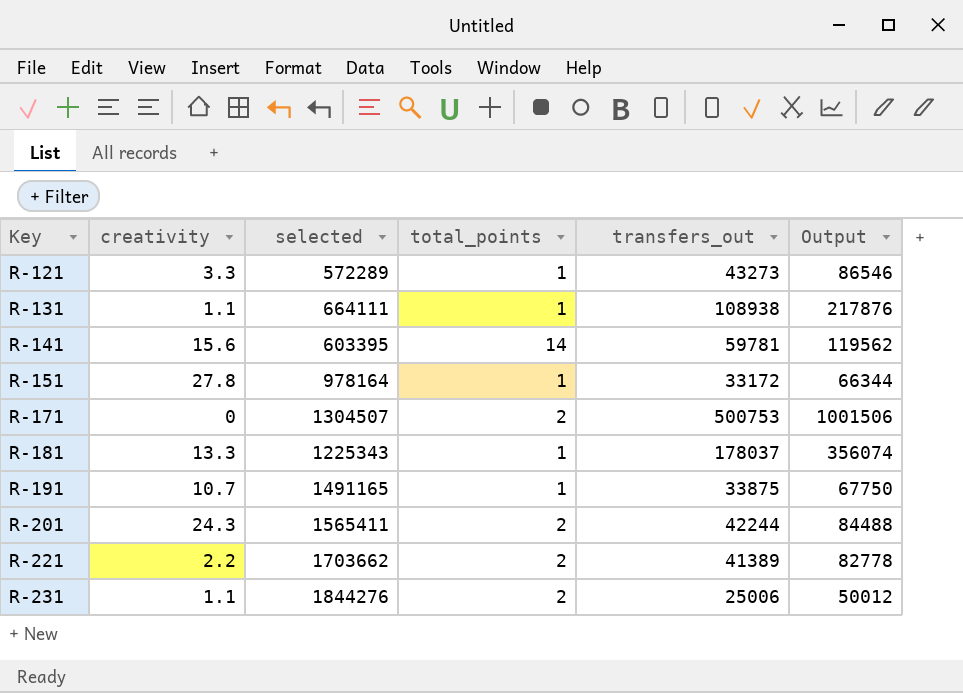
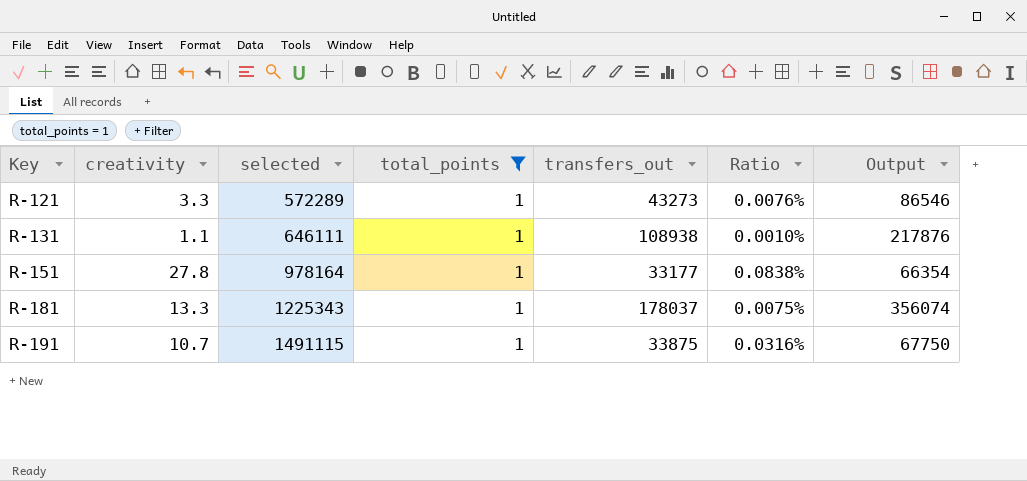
filter: none -> total_points = 1
column Ratio | formula: none -> [creativity] / [transfers_out]
R-131 | selected: 664111 -> 646111
R-151 | transfers_out: 33172 -> 33177
R-151 | Output: 66344 -> 66354
R-191 | selected: 1491165 -> 1491115

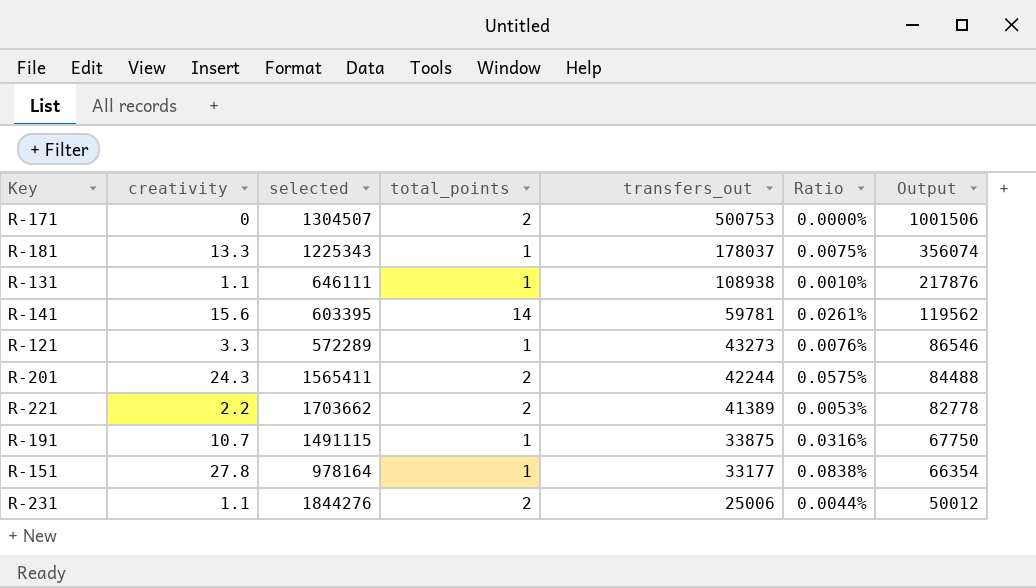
filter: total_points = 1 -> none
row order: Key ascending -> transfers_out descending

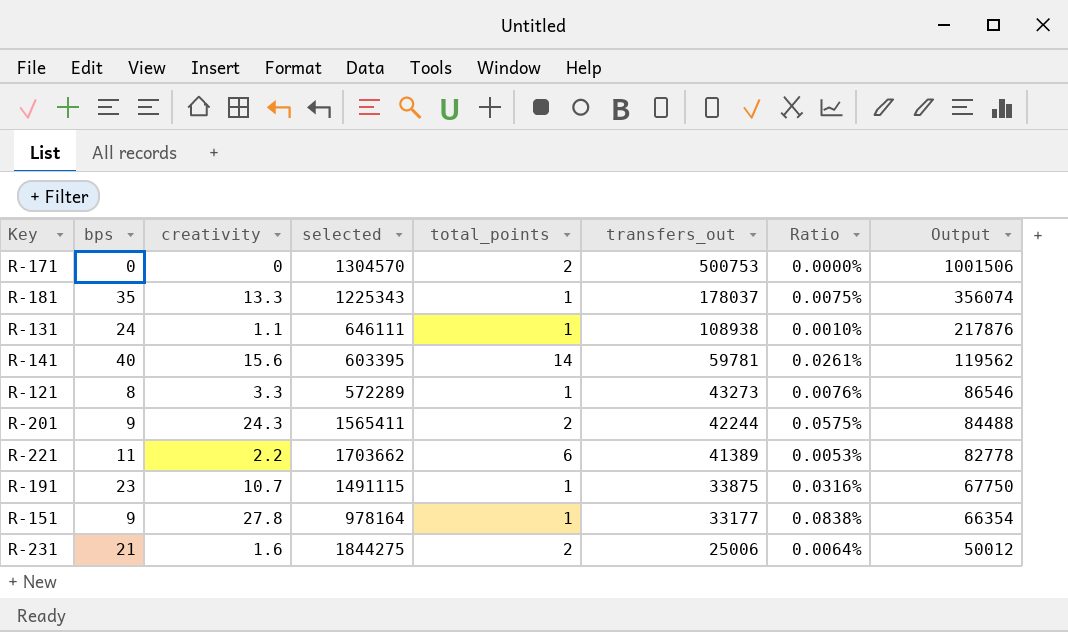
column bps | position: none -> 2
R-171 | selected: 1304507 -> 1304570
R-221 | total_points: 2 -> 6
R-231 | creativity: 1.1 -> 1.6
R-231 | selected: 1844276 -> 1844275
R-231 | Ratio: 0.0044% -> 0.0064%

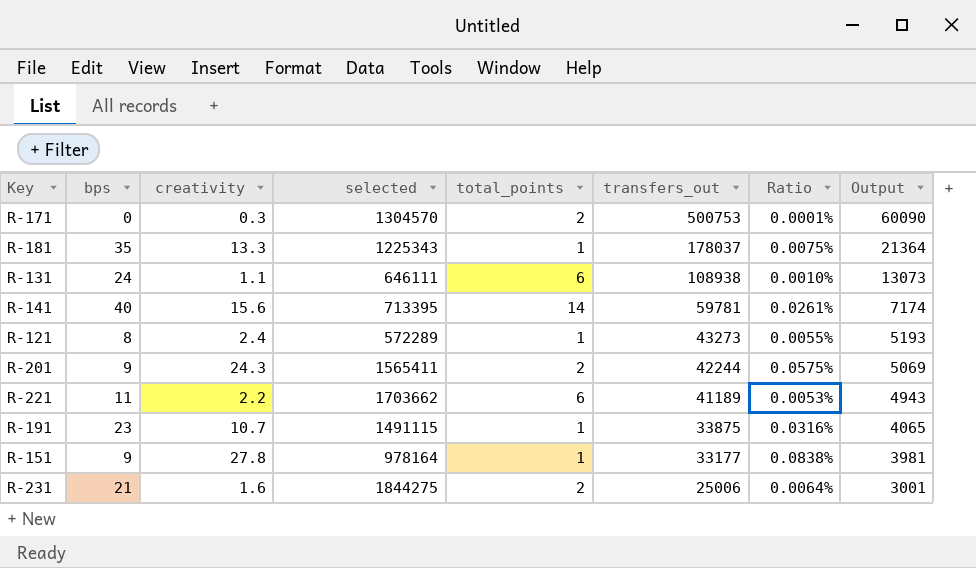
column Output | formula: [transfers_out] * 2 -> [transfers_out] * 0.12
R-171 | creativity: 0 -> 0.3
R-171 | Ratio: 0.0000% -> 0.0001%
R-131 | total_points: 1 -> 6
R-141 | selected: 603395 -> 713395
R-121 | creativity: 3.3 -> 2.4
R-121 | Ratio: 0.0076% -> 0.0055%
R-221 | transfers_out: 41389 -> 41189

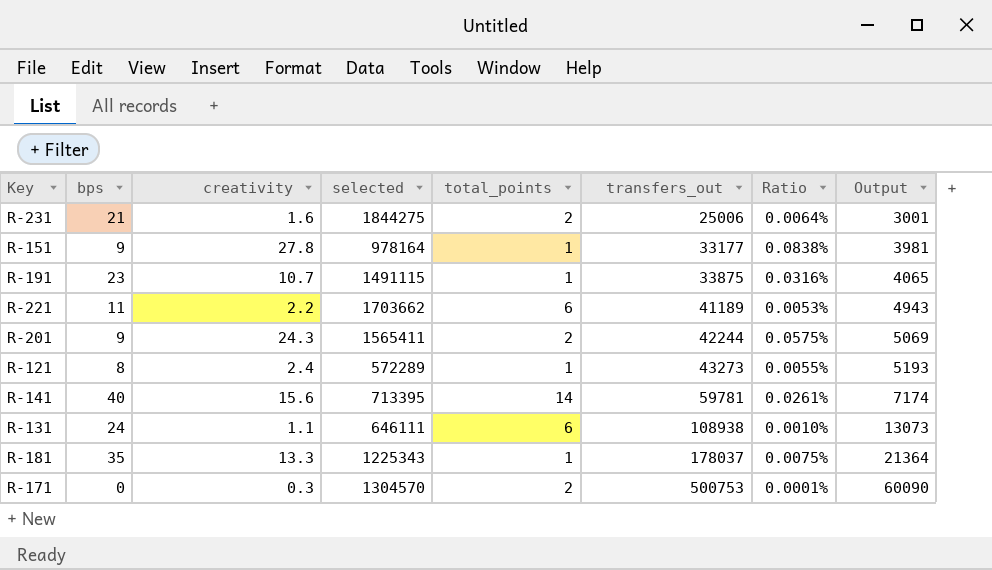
row order: transfers_out descending -> transfers_out ascending

